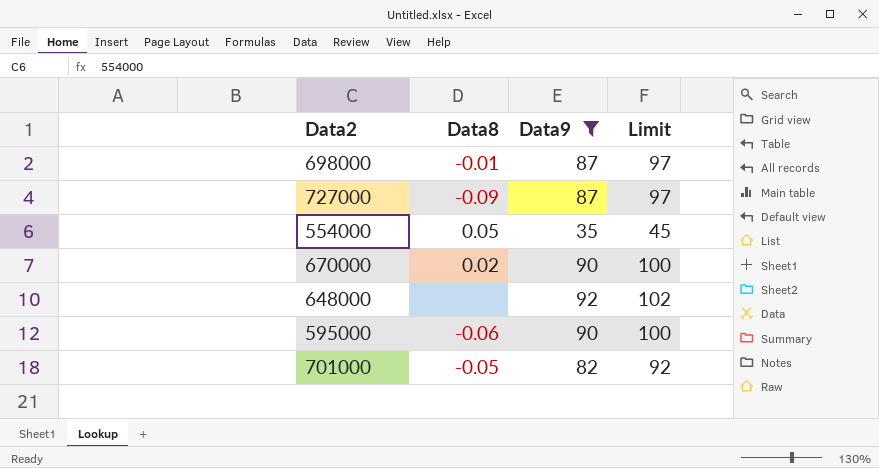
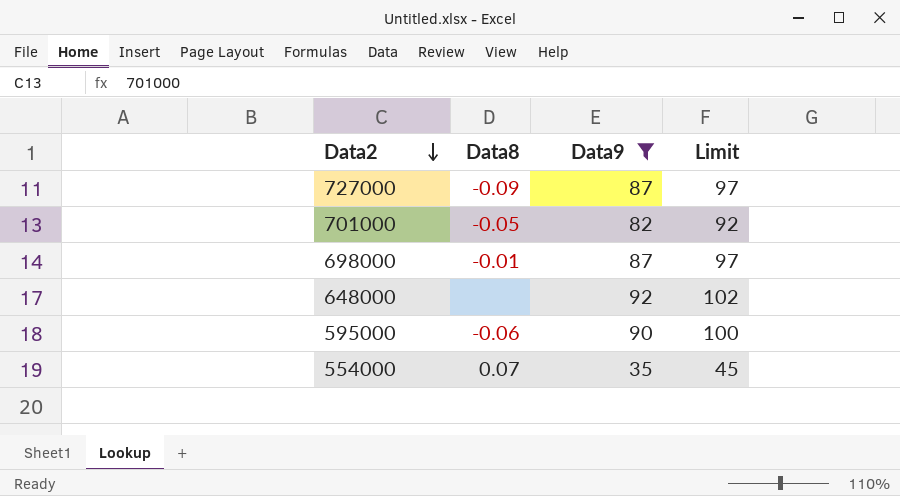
row order: none -> Data2 descending
row 670000: 0.02 | 90 | 100 -> none
554000 | Data8: 0.05 -> 0.07

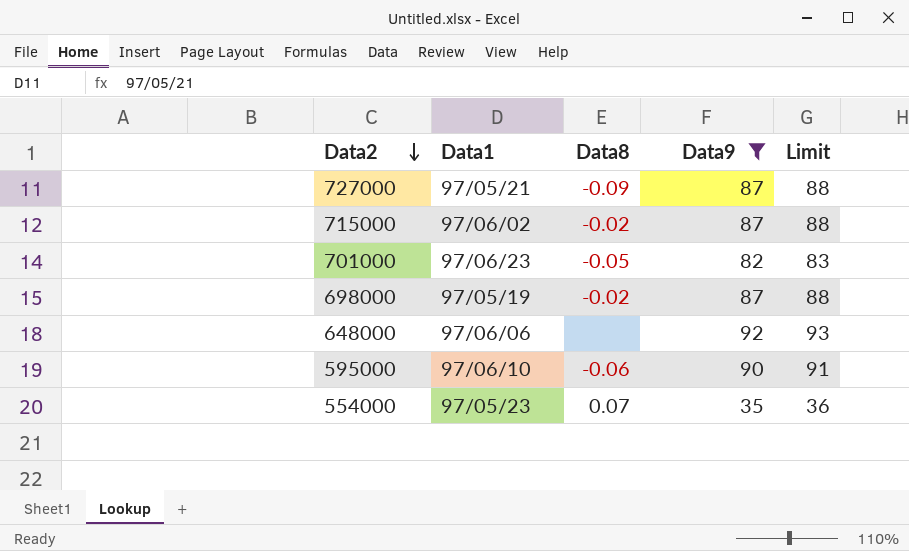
column Data1 | position: none -> 2
column Limit | formula: [Data9] + 10 -> [Data9] + 1
row 715000: none -> 97/06/02 | -0.02 | 87 | 88
698000 | Data8: -0.01 -> -0.02

